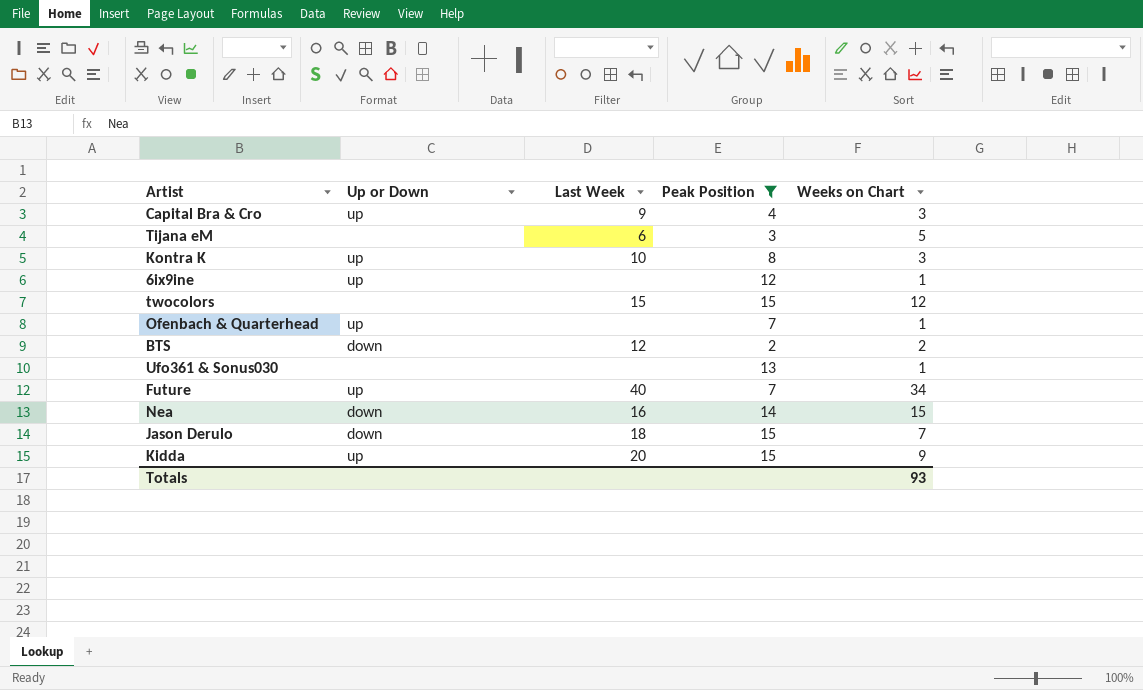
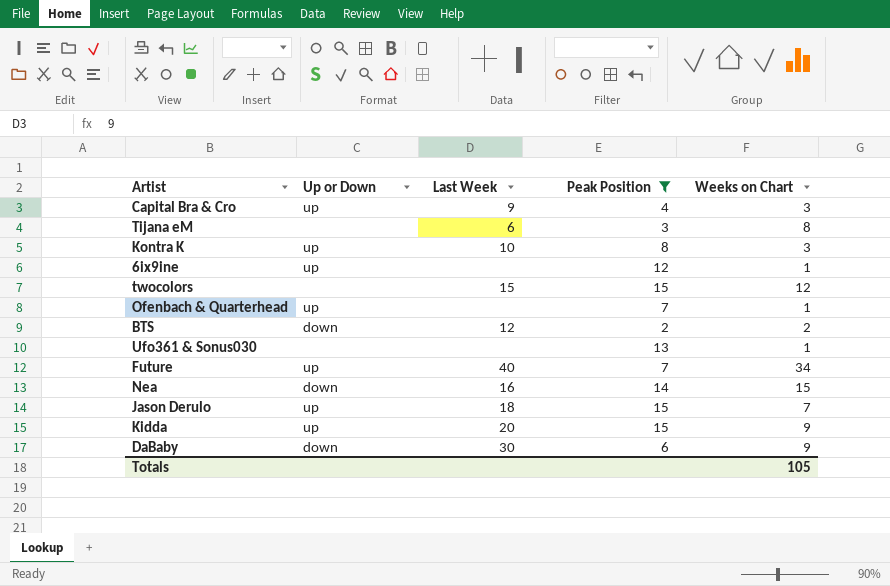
Tijana eM | Weeks on Chart: 5 -> 8
Jason Derulo | Up or Down: down -> up
row DaBaby: none -> down | 30 | 6 | 9
Totals | Weeks on Chart: 93 -> 105

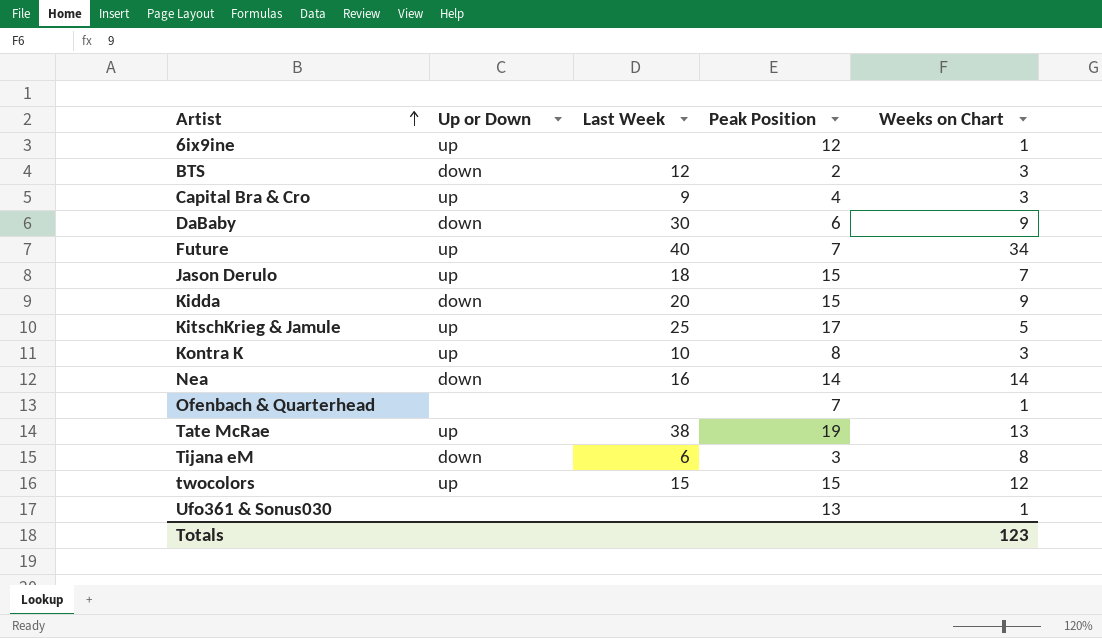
filter: Peak Position <= 15 -> none
row order: none -> Artist ascending
BTS | Weeks on Chart: 2 -> 3
Kidda | Up or Down: up -> down
Nea | Weeks on Chart: 15 -> 14
Ofenbach & Quarterhead | Up or Down: up -> none
Tijana eM | Up or Down: none -> down
twocolors | Up or Down: none -> up
Totals | Weeks on Chart: 105 -> 123

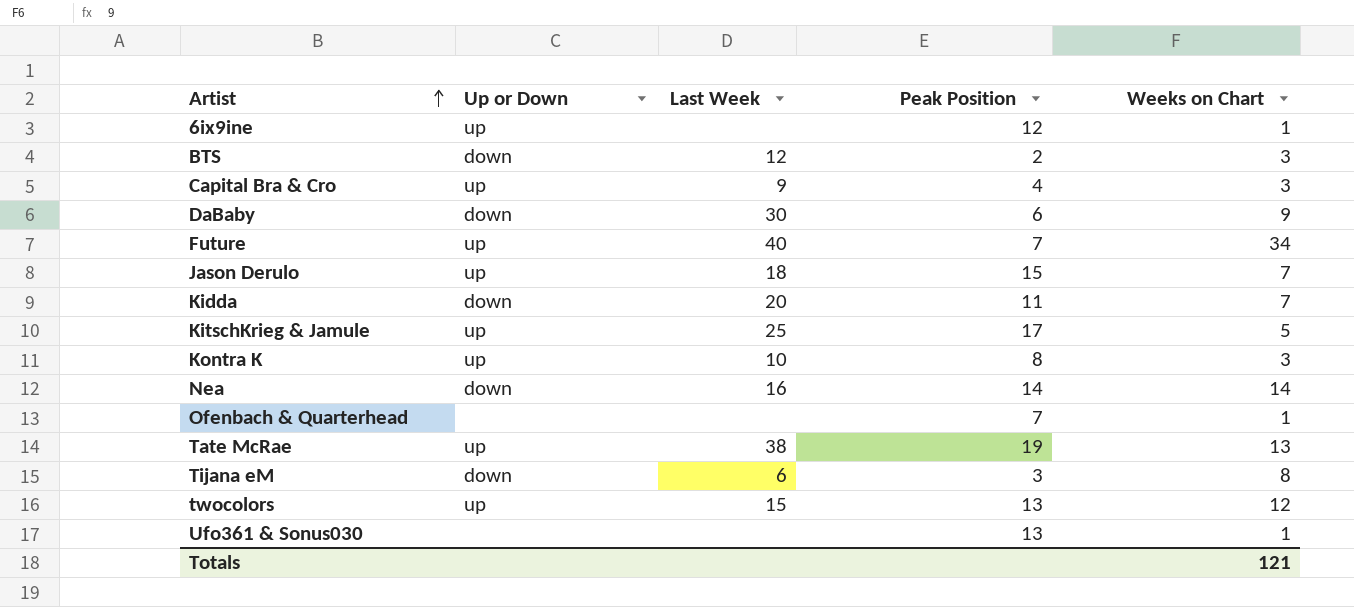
Kidda | Peak Position: 15 -> 11
Kidda | Weeks on Chart: 9 -> 7
twocolors | Peak Position: 15 -> 13
Totals | Weeks on Chart: 123 -> 121

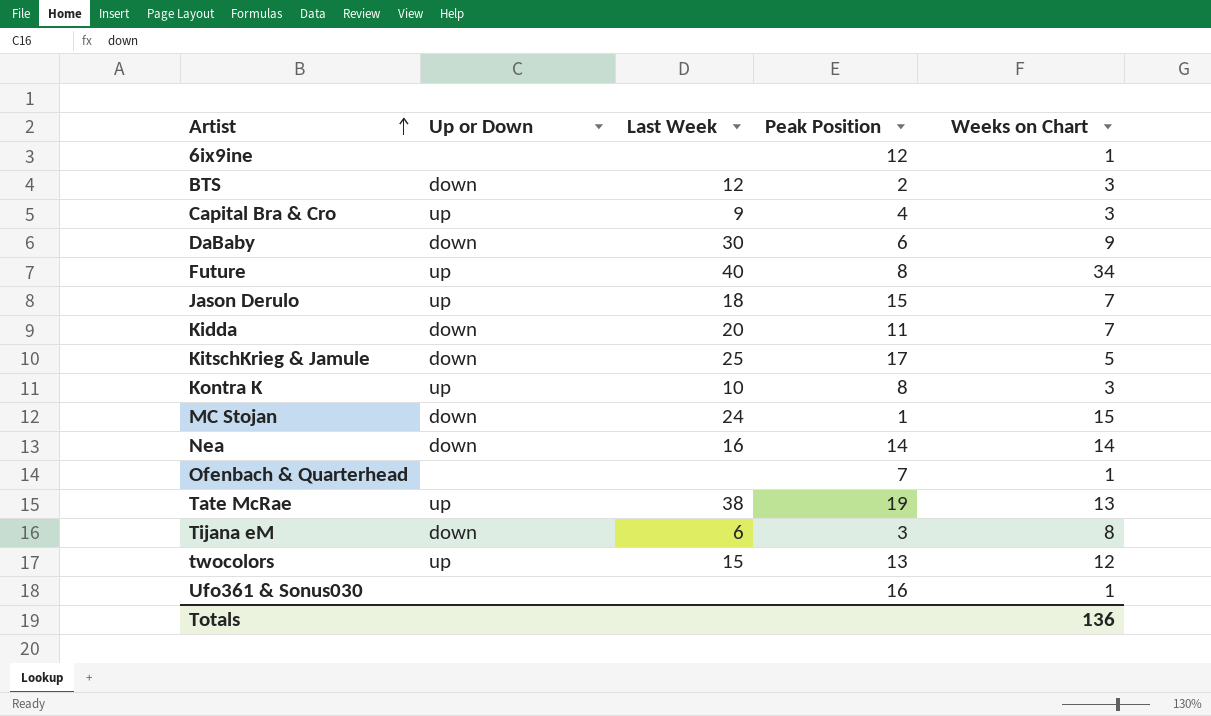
6ix9ine | Up or Down: up -> none
Future | Peak Position: 7 -> 8
KitschKrieg & Jamule | Up or Down: up -> down
row MC Stojan: none -> down | 24 | 1 | 15
Ufo361 & Sonus030 | Peak Position: 13 -> 16
Totals | Weeks on Chart: 121 -> 136

